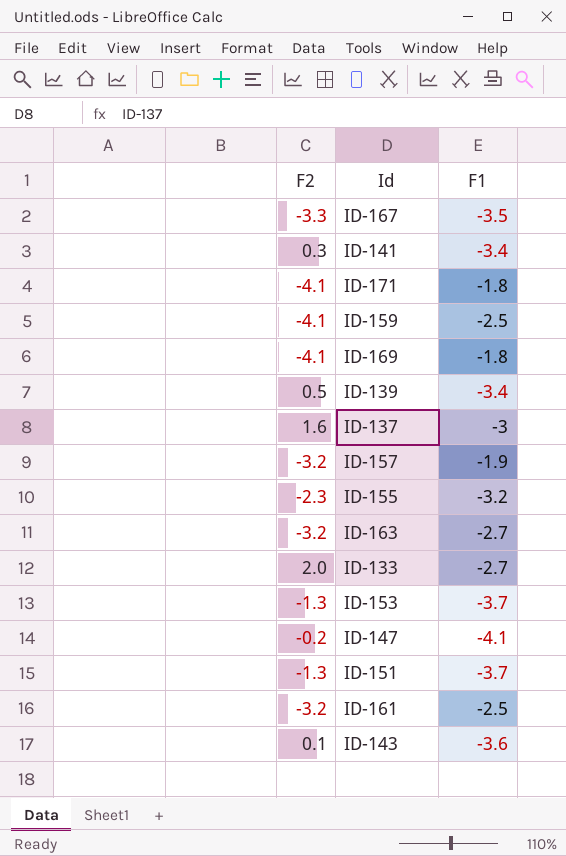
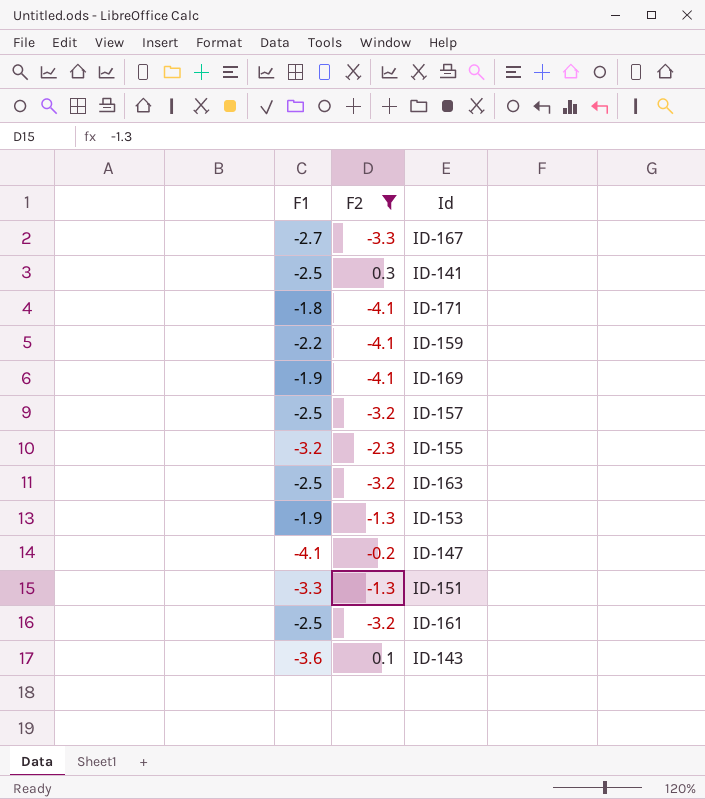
filter: none -> F2 <= 0.3
column F1 | position: 3 -> 1
ID-167 | F1: -3.5 -> -2.7
ID-141 | F1: -3.4 -> -2.5
ID-159 | F1: -2.5 -> -2.2
ID-169 | F1: -1.8 -> -1.9
ID-157 | F1: -1.9 -> -2.5
ID-163 | F1: -2.7 -> -2.5
ID-153 | F1: -3.7 -> -1.9
ID-151 | F1: -3.7 -> -3.3

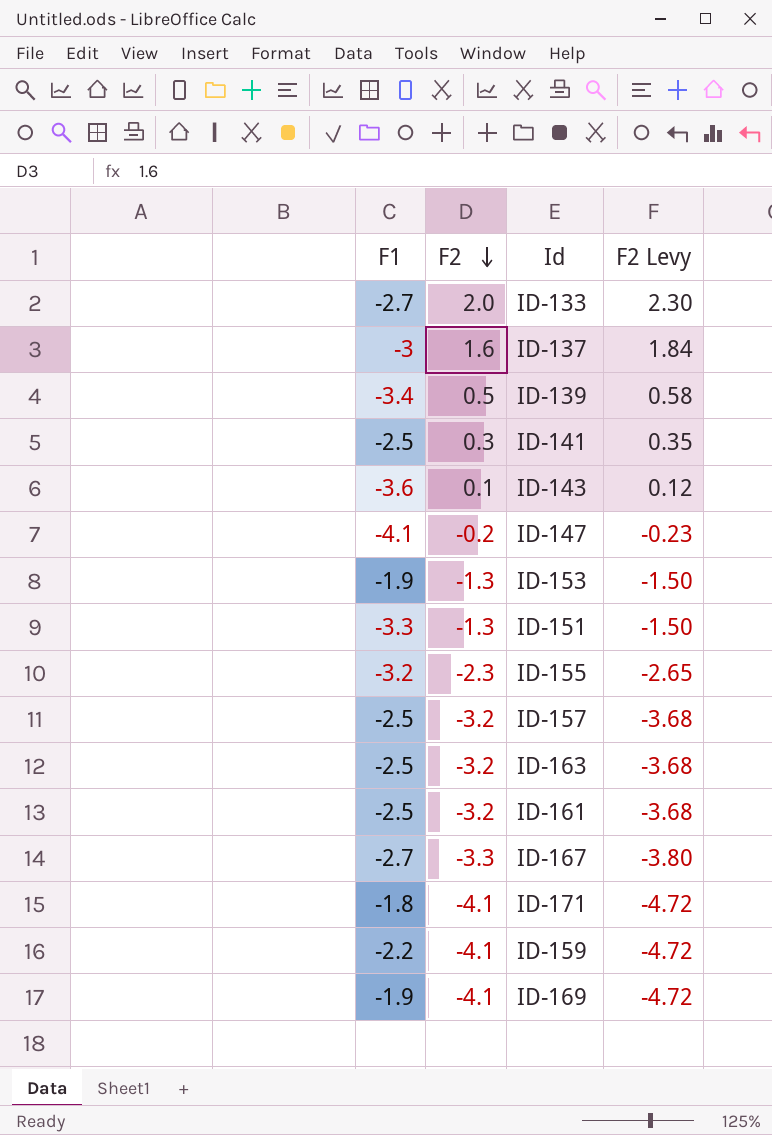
filter: F2 <= 0.3 -> none
row order: none -> F2 descending
column F2 Levy | formula: none -> [F2] * 1.15

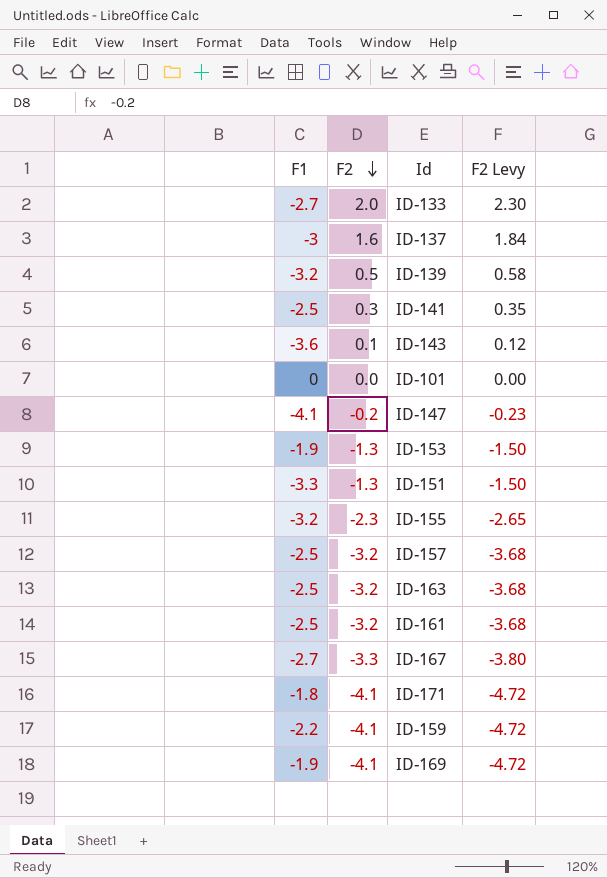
ID-139 | F1: -3.4 -> -3.2
row ID-101: none -> 0 | 0.0 | 0.00

